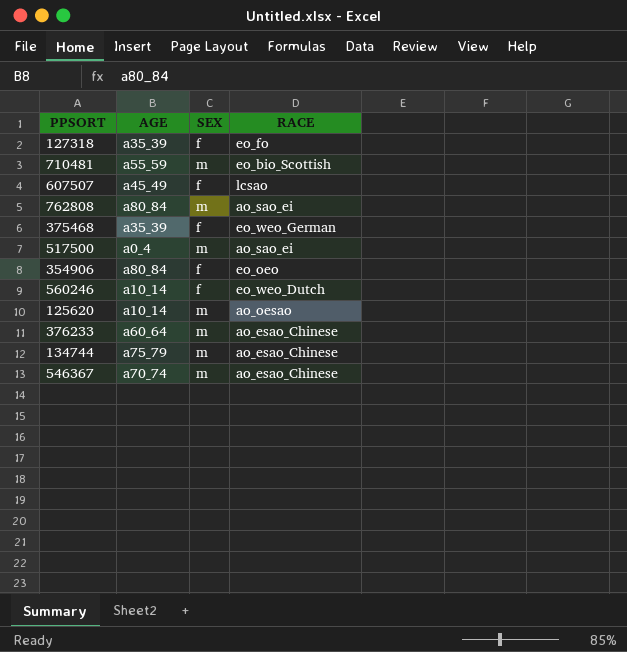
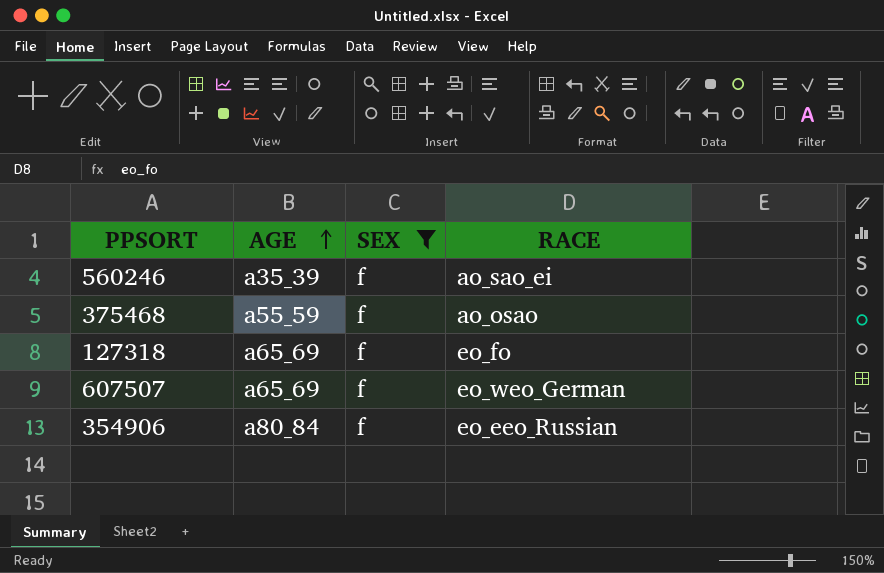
filter: none -> SEX = f
row order: none -> AGE ascending
560246 | AGE: a10_14 -> a35_39
560246 | RACE: eo_weo_Dutch -> ao_sao_ei
375468 | AGE: a35_39 -> a55_59
375468 | RACE: eo_weo_German -> ao_osao
127318 | AGE: a35_39 -> a65_69
607507 | AGE: a45_49 -> a65_69
607507 | RACE: lcsao -> eo_weo_German
354906 | RACE: eo_oeo -> eo_eeo_Russian

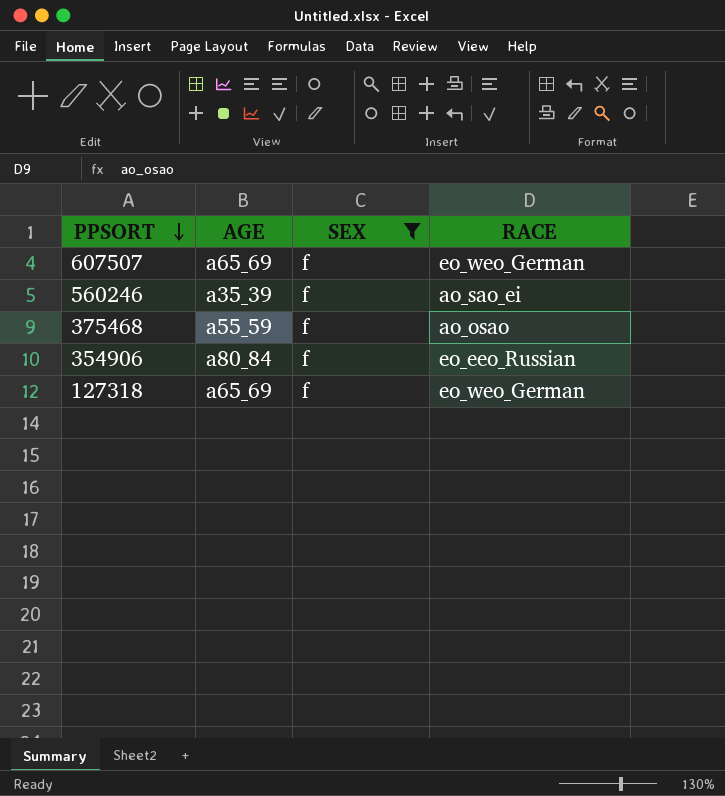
row order: AGE ascending -> PPSORT descending
127318 | RACE: eo_fo -> eo_weo_German

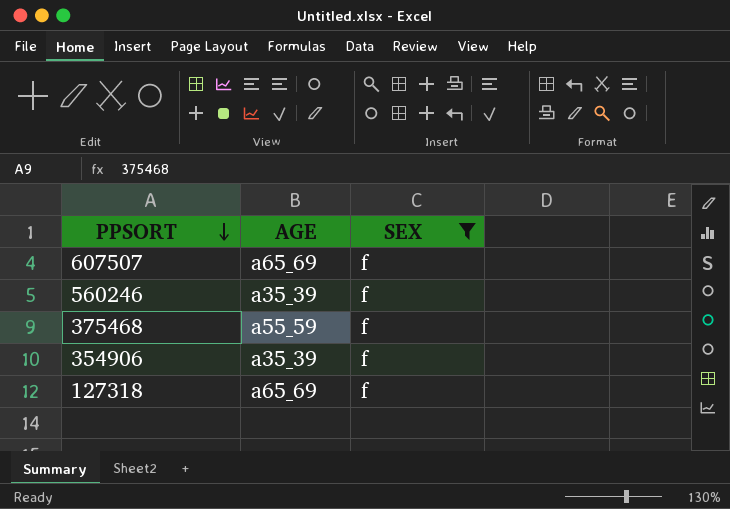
column RACE | position: 4 -> none
354906 | AGE: a80_84 -> a35_39

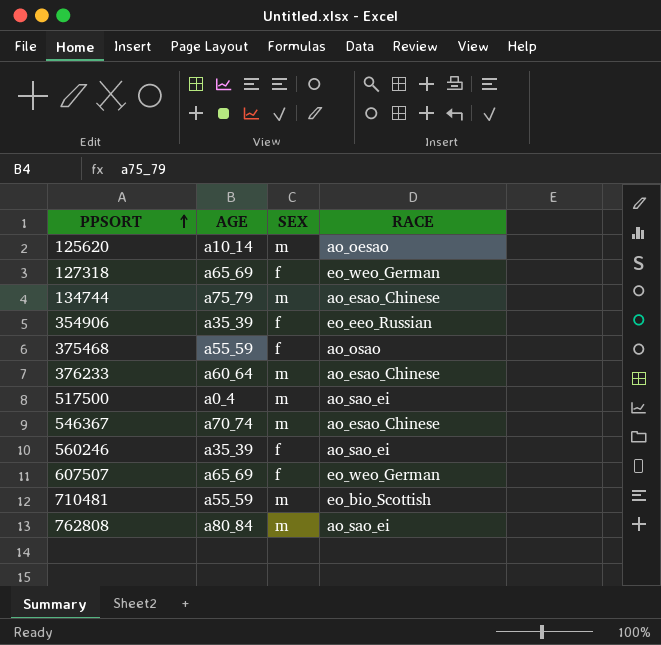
filter: SEX = f -> none
row order: PPSORT descending -> PPSORT ascending
column RACE | position: none -> 4

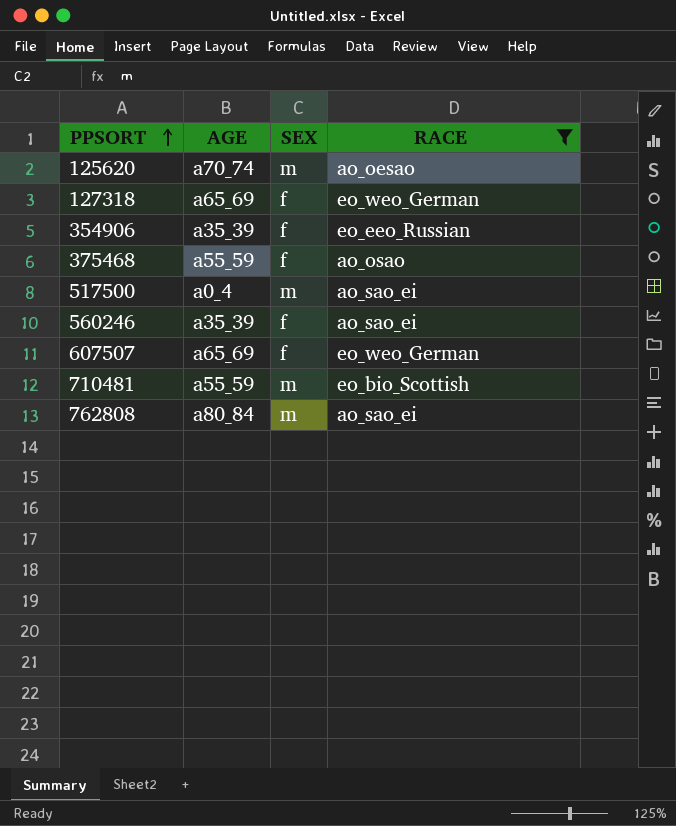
filter: none -> RACE != ao_esao_Chinese
125620 | AGE: a10_14 -> a70_74

